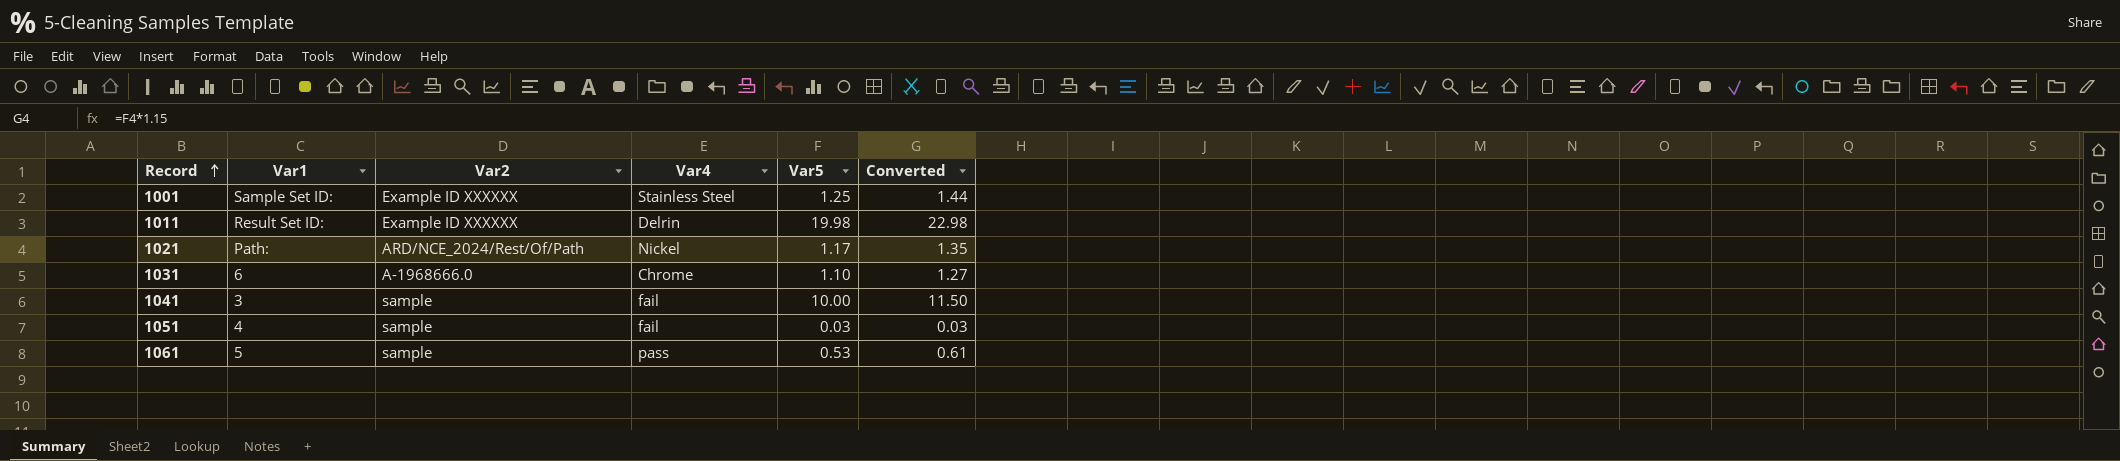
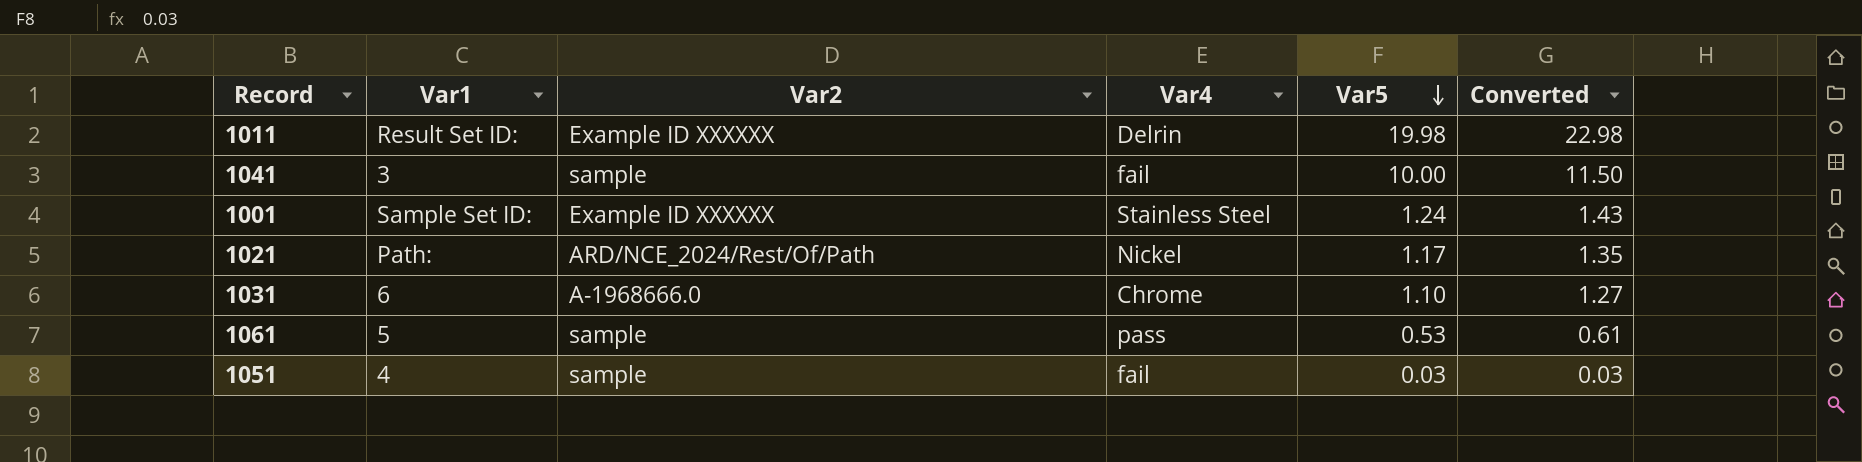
row order: Record ascending -> Var5 descending
1001 | Var5: 1.25 -> 1.24
1001 | Converted: 1.44 -> 1.43

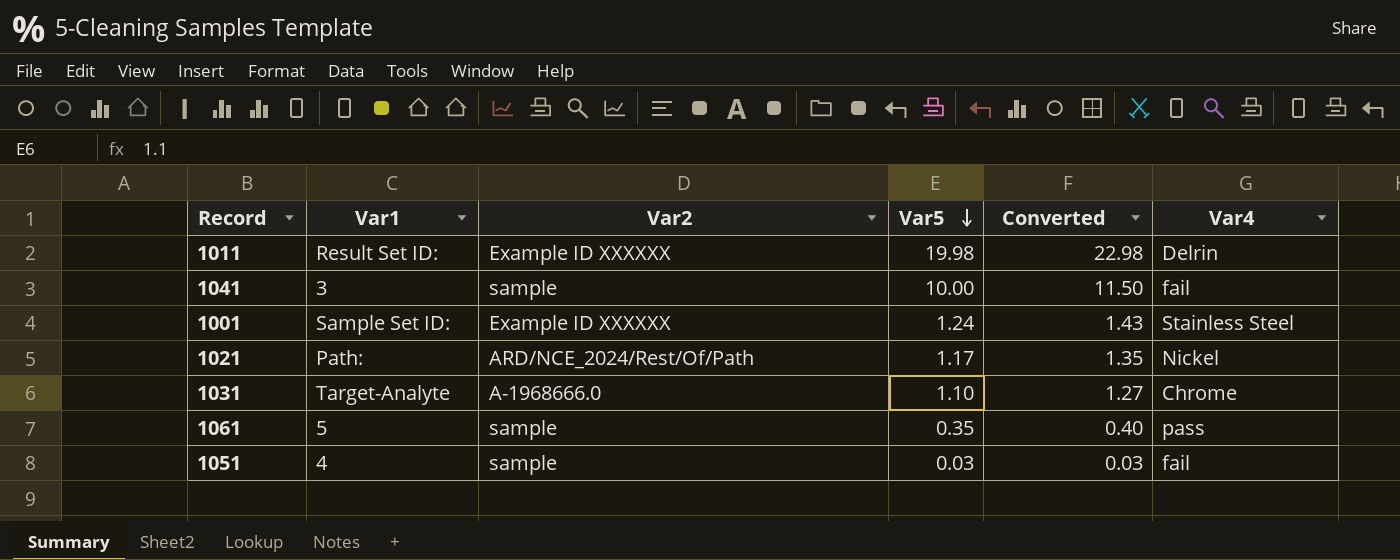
column Var4 | position: 4 -> 6
1031 | Var1: 6 -> Target-Analyte
1061 | Var5: 0.53 -> 0.35
1061 | Converted: 0.61 -> 0.40

